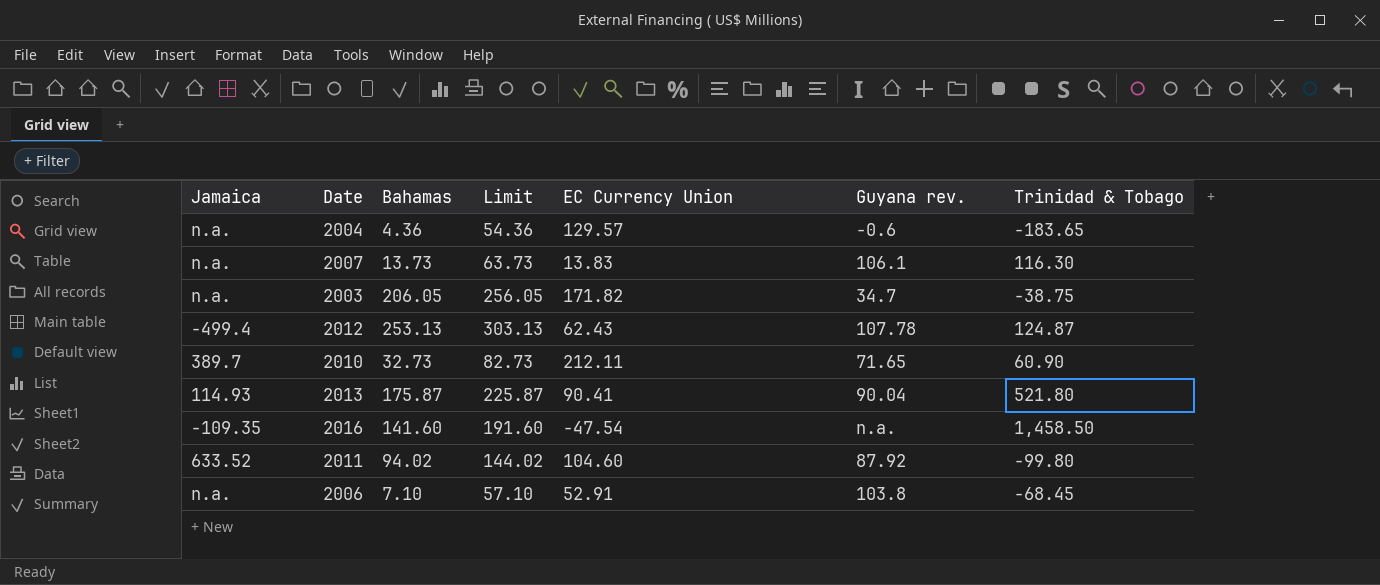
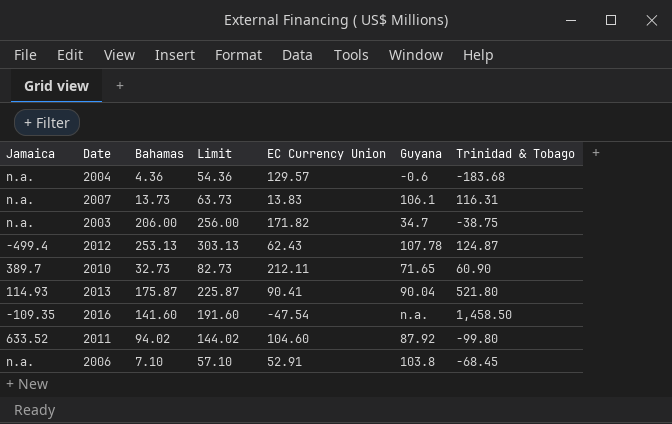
column name: Guyana rev. -> Guyana
2004 | Trinidad & Tobago: -183.65 -> -183.68
2007 | Trinidad & Tobago: 116.30 -> 116.31
2003 | Bahamas: 206.05 -> 206.00
2003 | Limit: 256.05 -> 256.00

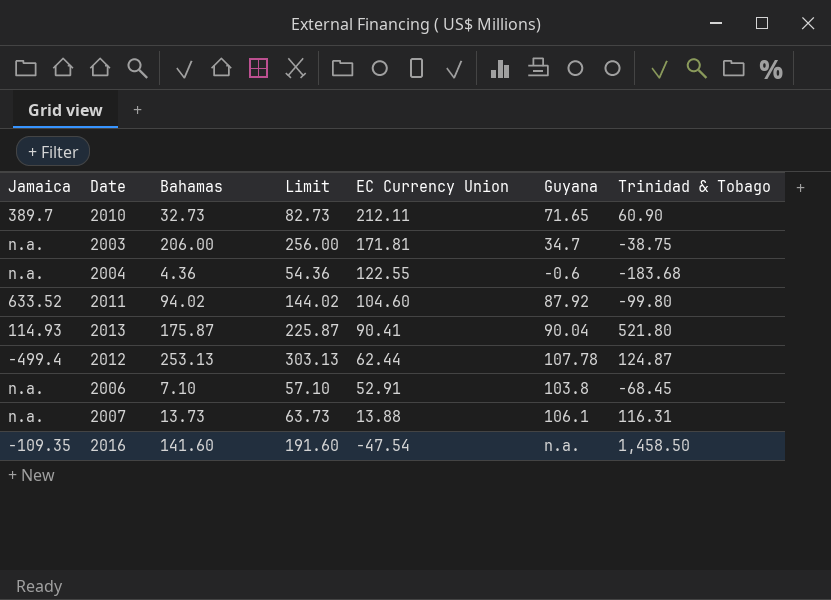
row order: none -> EC Currency Union descending
2003 | EC Currency Union: 171.82 -> 171.81
2004 | EC Currency Union: 129.57 -> 122.55
2012 | EC Currency Union: 62.43 -> 62.44
2007 | EC Currency Union: 13.83 -> 13.88

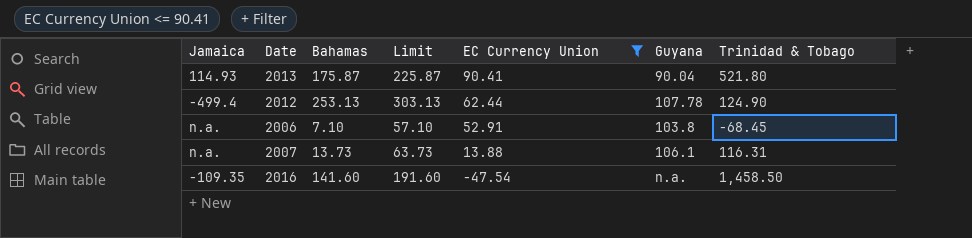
filter: none -> EC Currency Union <= 90.41
2012 | Trinidad & Tobago: 124.87 -> 124.90

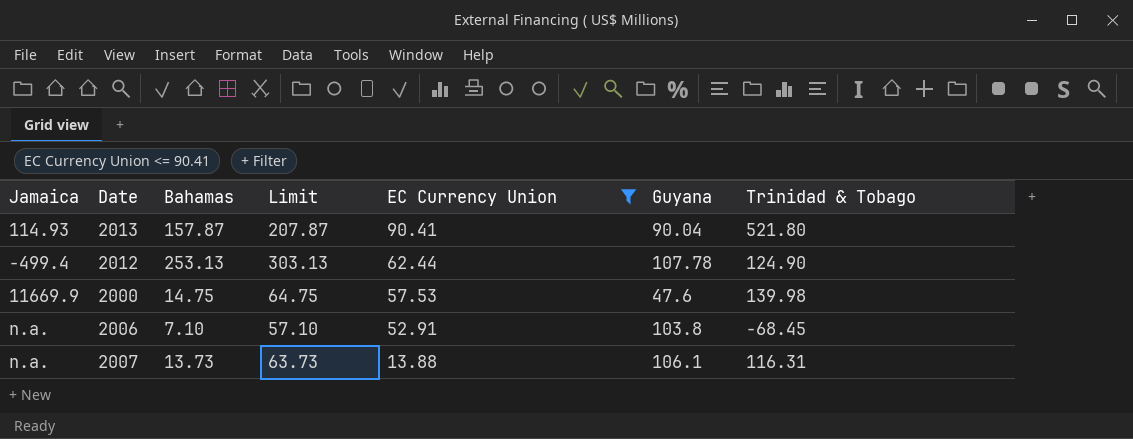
row 2016: -109.35 | 141.60 | 191.60 | -47.54 | n.a. | 1,458.50 -> none
2013 | Bahamas: 175.87 -> 157.87
2013 | Limit: 225.87 -> 207.87
row 2000: none -> 11669.9 | 14.75 | 64.75 | 57.53 | 47.6 | 139.98

